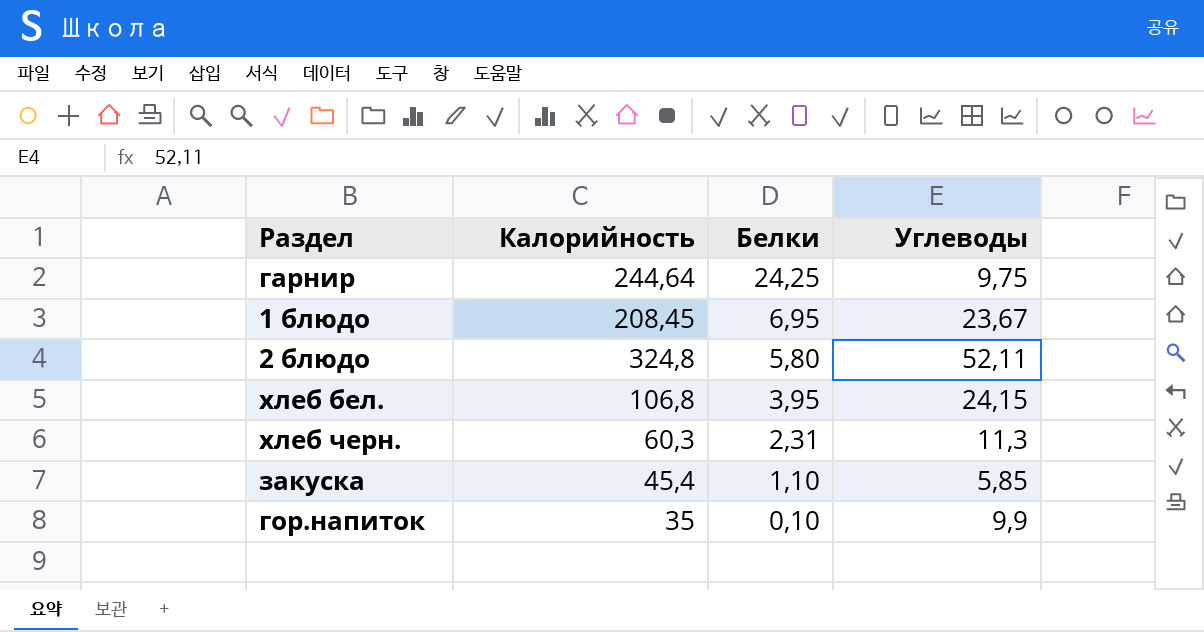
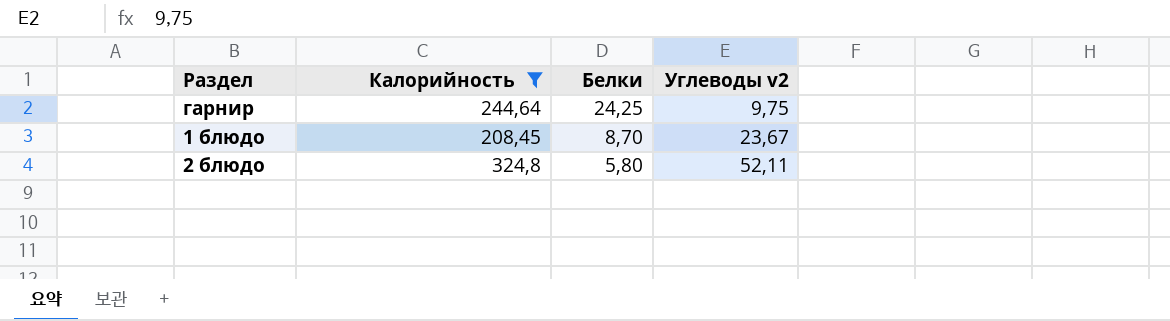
filter: none -> Калорийность >= 208,45
column name: Углеводы -> Углеводы v2
1 блюдо | Белки: 6,95 -> 8,70

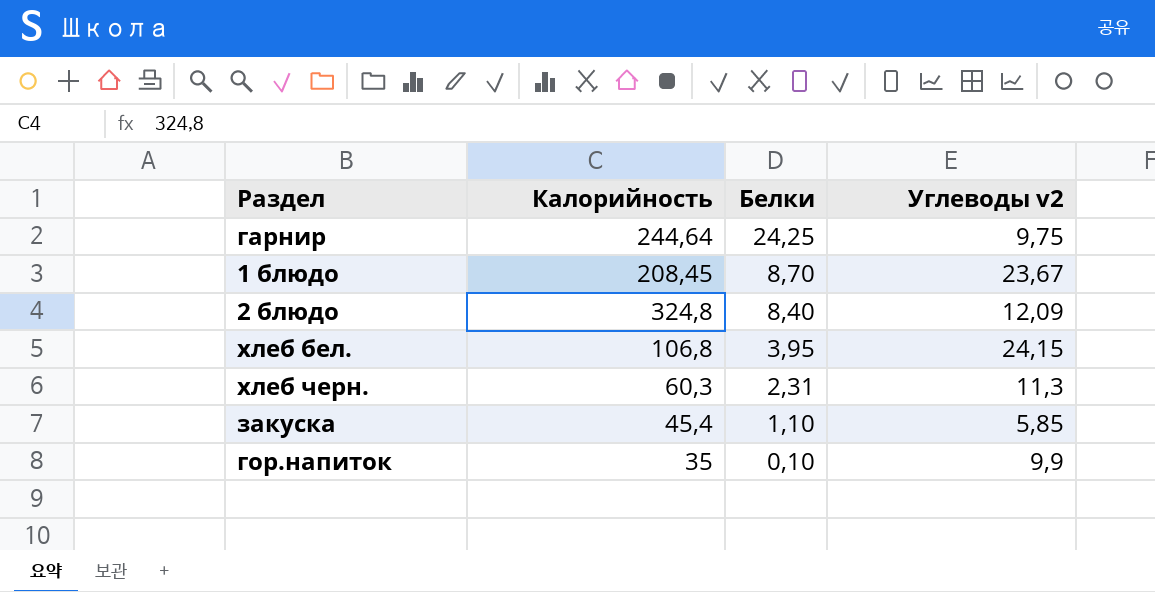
filter: Калорийность >= 208,45 -> none
2 блюдо | Белки: 5,80 -> 8,40
2 блюдо | Углеводы v2: 52,11 -> 12,09

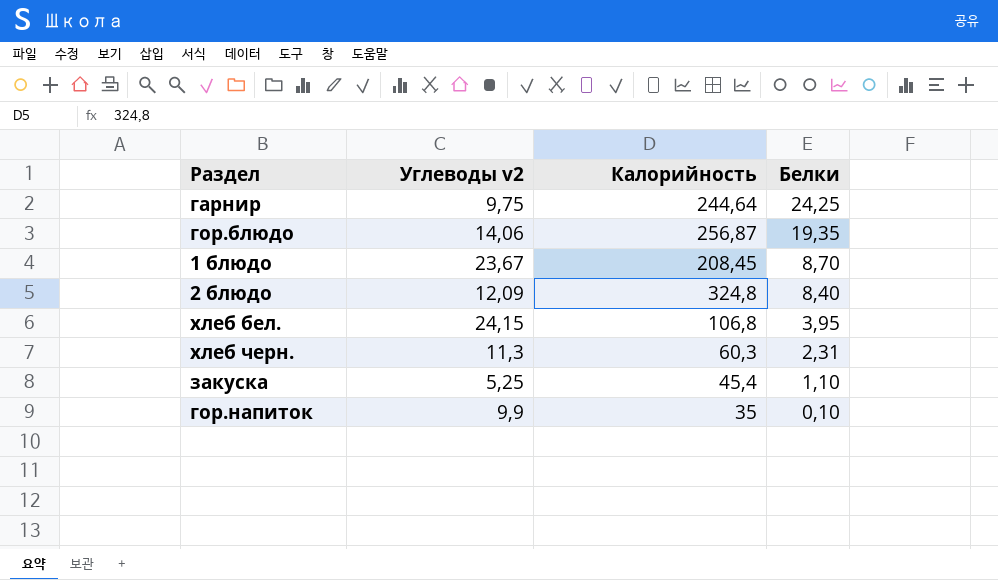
column Углеводы v2 | position: 4 -> 2
row гор.блюдо: none -> 14,06 | 256,87 | 19,35
закуска | Углеводы v2: 5,85 -> 5,25

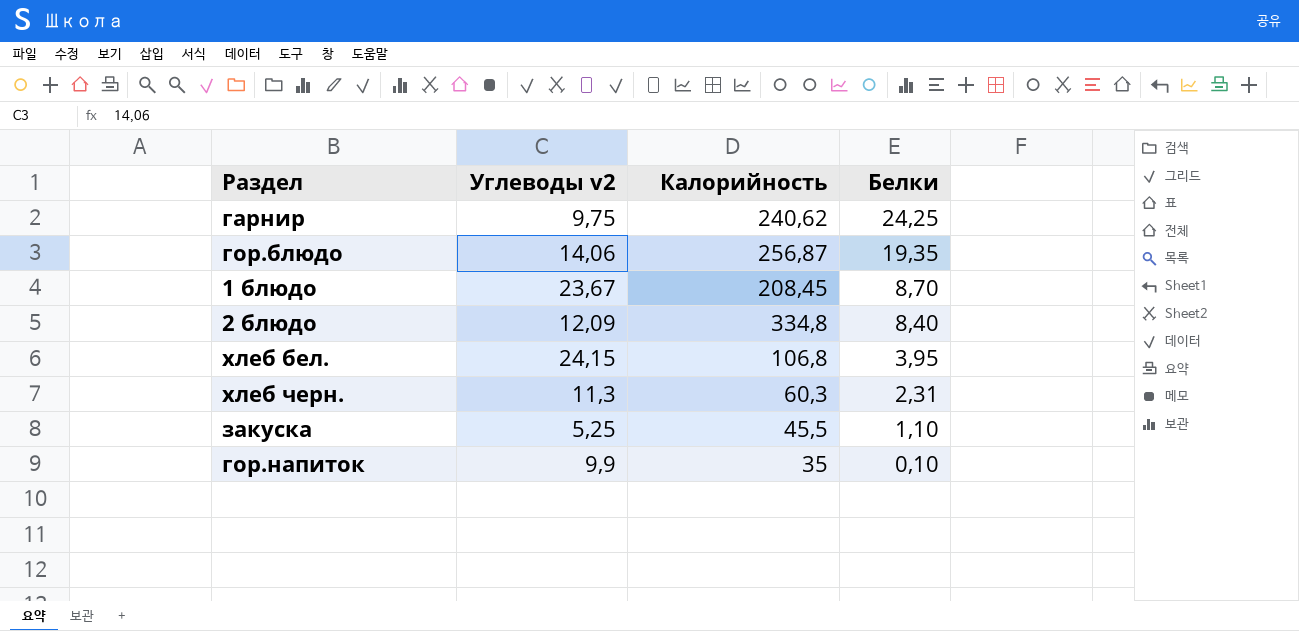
гарнир | Калорийность: 244,64 -> 240,62
2 блюдо | Калорийность: 324,8 -> 334,8
закуска | Калорийность: 45,4 -> 45,5

